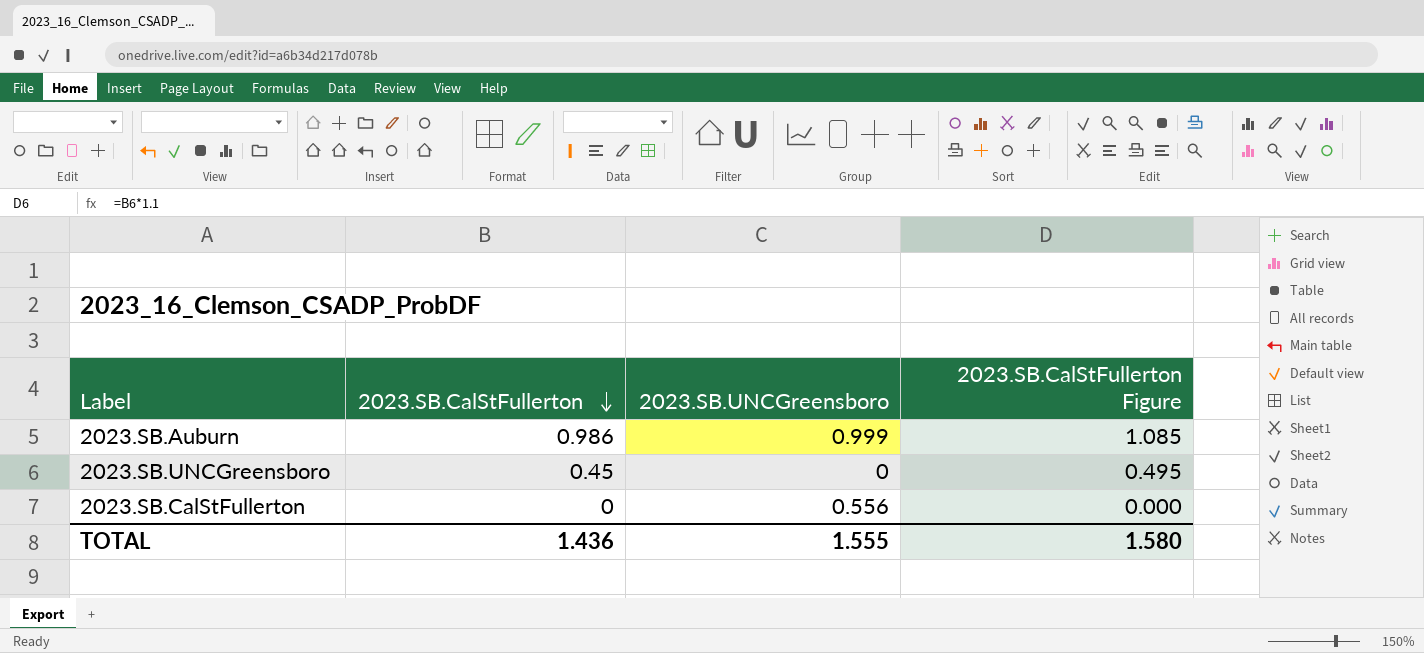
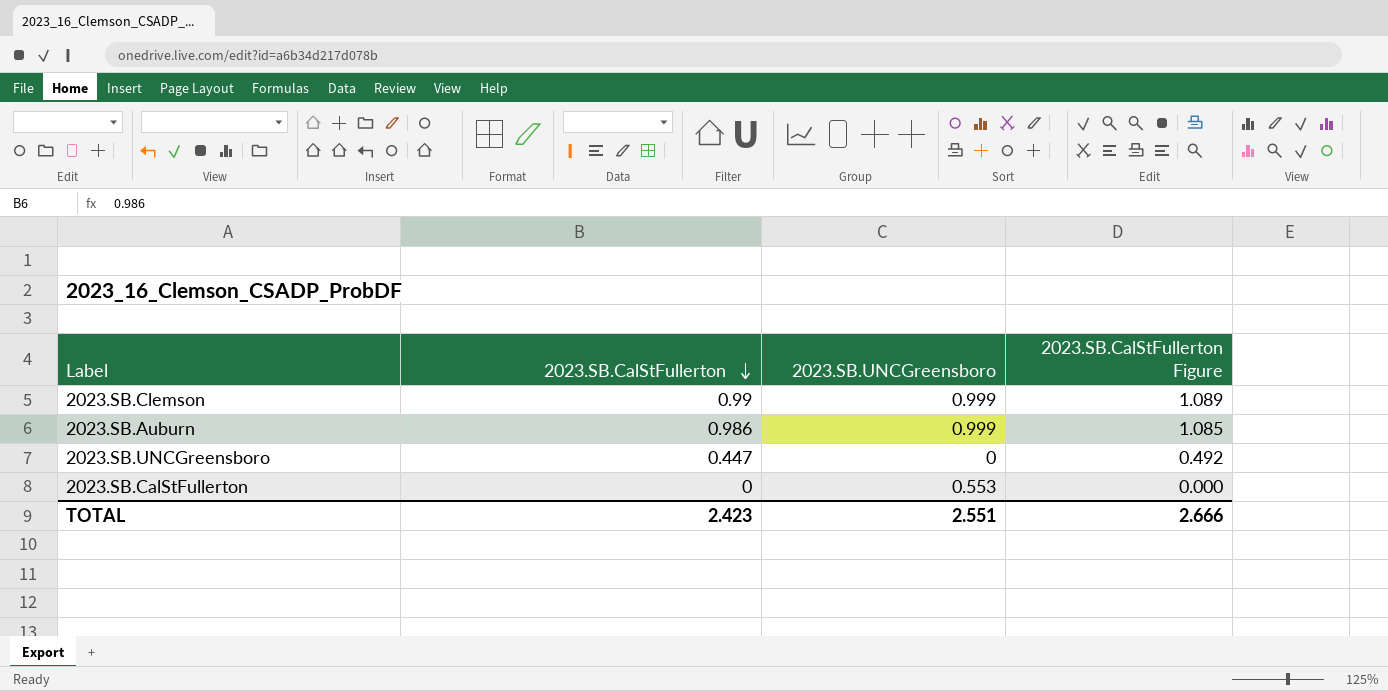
row 2023.SB.Clemson: none -> 0.99 | 0.999 | 1.089
2023.SB.UNCGreensboro | 2023.SB.CalStFullerton: 0.45 -> 0.447
2023.SB.UNCGreensboro | 2023.SB.CalStFullerton Figure: 0.495 -> 0.492
2023.SB.CalStFullerton | 2023.SB.UNCGreensboro: 0.556 -> 0.553
TOTAL | 2023.SB.CalStFullerton: 1.436 -> 2.423
TOTAL | 2023.SB.UNCGreensboro: 1.555 -> 2.551
TOTAL | 2023.SB.CalStFullerton Figure: 1.580 -> 2.666

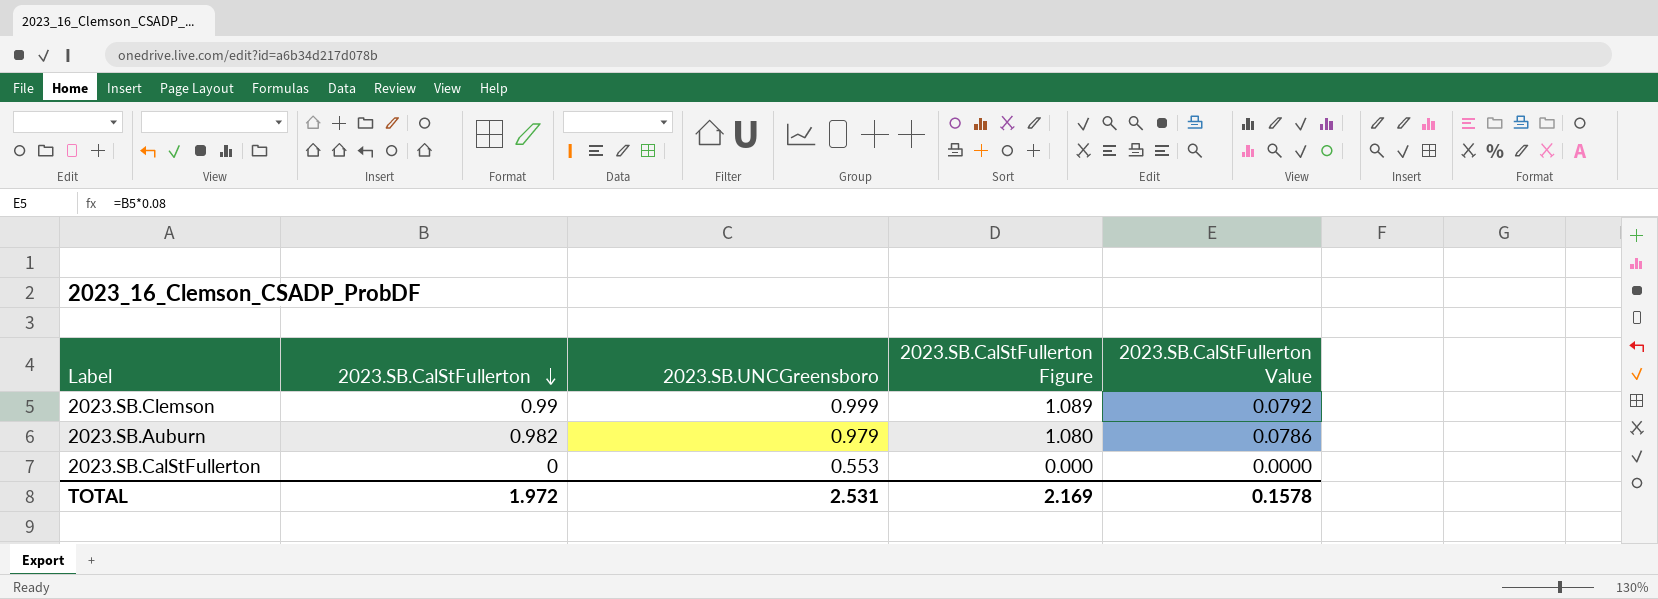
column 2023.SB.CalStFullerton Value | formula: none -> [2023.SB.CalStFullerton] * 0.08
row 2023.SB.UNCGreensboro: 0.447 | 0 | 0.492 -> none
2023.SB.Auburn | 2023.SB.CalStFullerton: 0.986 -> 0.982
2023.SB.Auburn | 2023.SB.UNCGreensboro: 0.999 -> 0.979
2023.SB.Auburn | 2023.SB.CalStFullerton Figure: 1.085 -> 1.080
TOTAL | 2023.SB.CalStFullerton: 2.423 -> 1.972
TOTAL | 2023.SB.UNCGreensboro: 2.551 -> 2.531
TOTAL | 2023.SB.CalStFullerton Figure: 2.666 -> 2.169

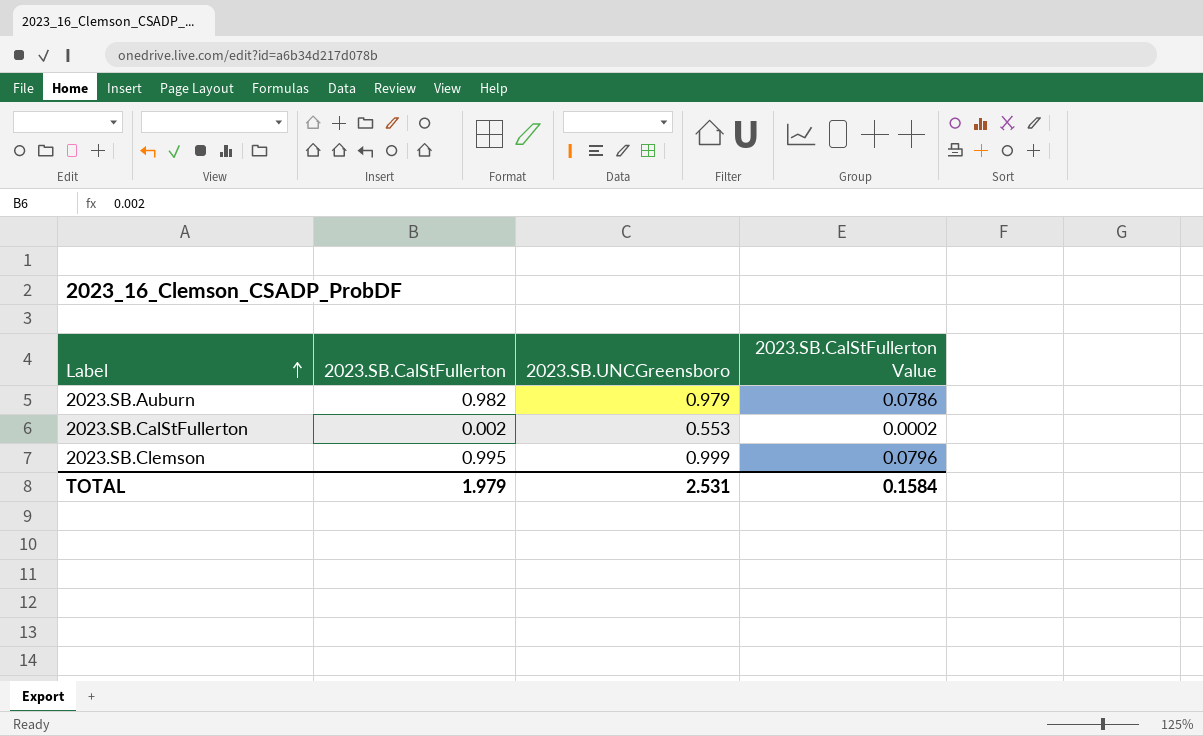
row order: 2023.SB.CalStFullerton descending -> Label ascending
column 2023.SB.CalStFullerton Figure | formula: [2023.SB.CalStFullerton] * 1.1 -> none
2023.SB.CalStFullerton | 2023.SB.CalStFullerton: 0 -> 0.002
2023.SB.CalStFullerton | 2023.SB.CalStFullerton Value: 0.0000 -> 0.0002
2023.SB.Clemson | 2023.SB.CalStFullerton: 0.99 -> 0.995
2023.SB.Clemson | 2023.SB.CalStFullerton Value: 0.0792 -> 0.0796
TOTAL | 2023.SB.CalStFullerton: 1.972 -> 1.979
TOTAL | 2023.SB.CalStFullerton Value: 0.1578 -> 0.1584

